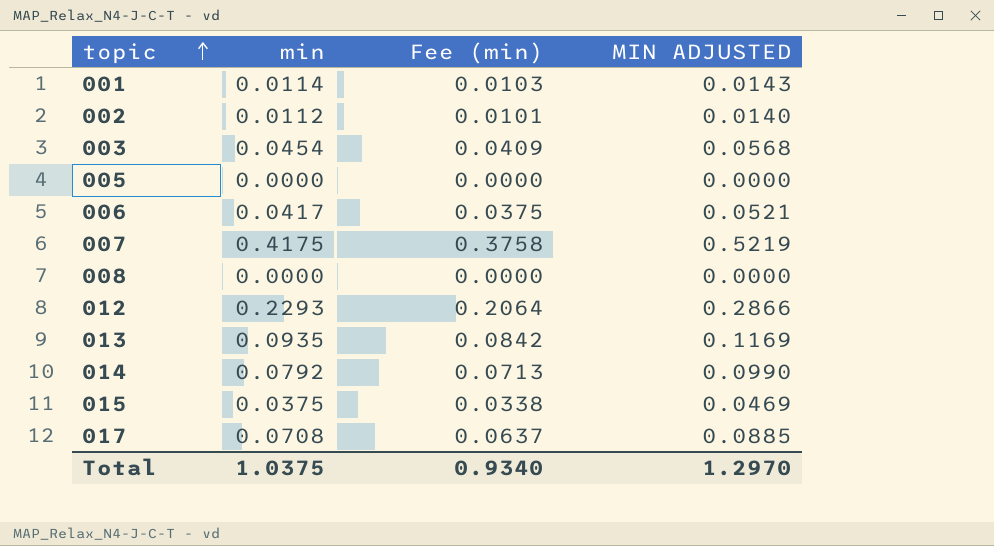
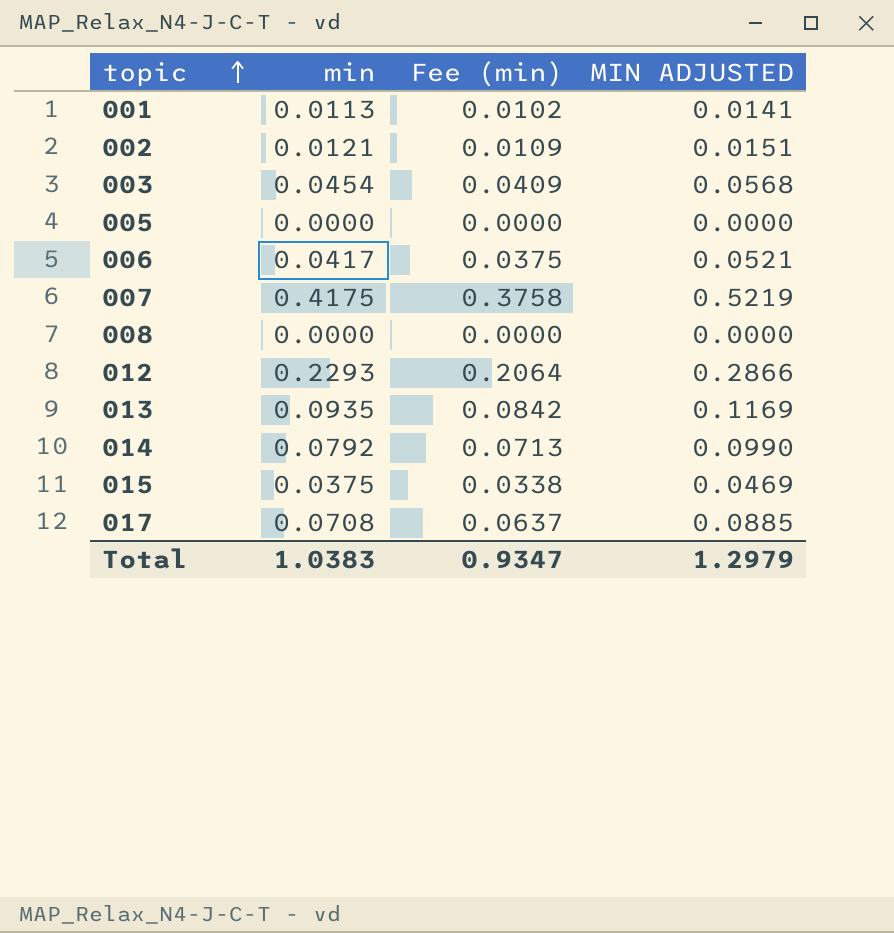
001 | min: 0.0114 -> 0.0113
001 | Fee (min): 0.0103 -> 0.0102
001 | MIN ADJUSTED: 0.0143 -> 0.0141
002 | min: 0.0112 -> 0.0121
002 | Fee (min): 0.0101 -> 0.0109
002 | MIN ADJUSTED: 0.0140 -> 0.0151
Total | min: 1.0375 -> 1.0383
Total | Fee (min): 0.9340 -> 0.9347
Total | MIN ADJUSTED: 1.2970 -> 1.2979

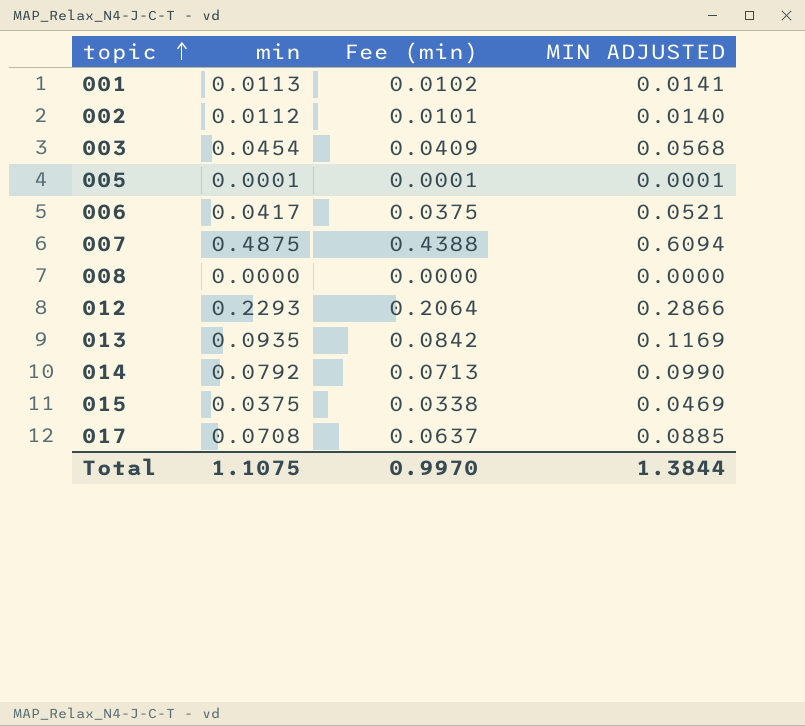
002 | min: 0.0121 -> 0.0112
002 | Fee (min): 0.0109 -> 0.0101
002 | MIN ADJUSTED: 0.0151 -> 0.0140
005 | min: 0.0000 -> 0.0001
005 | Fee (min): 0.0000 -> 0.0001
005 | MIN ADJUSTED: 0.0000 -> 0.0001
007 | min: 0.4175 -> 0.4875
007 | Fee (min): 0.3758 -> 0.4388
007 | MIN ADJUSTED: 0.5219 -> 0.6094
Total | min: 1.0383 -> 1.1075
Total | Fee (min): 0.9347 -> 0.9970
Total | MIN ADJUSTED: 1.2979 -> 1.3844

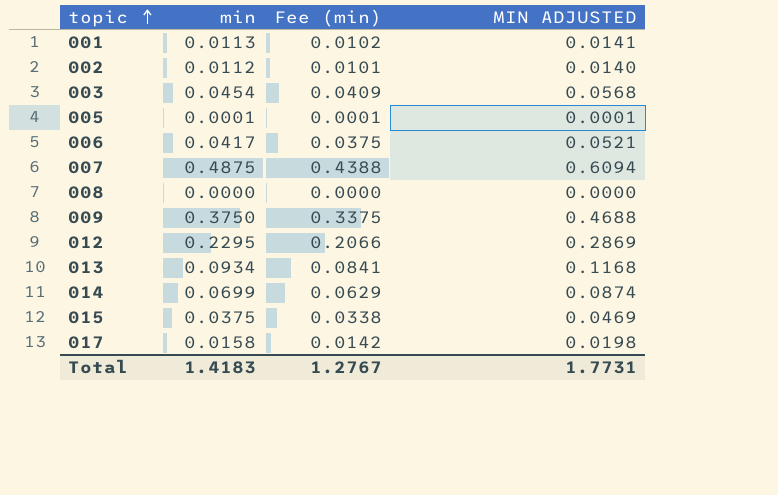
row 009: none -> 0.3750 | 0.3375 | 0.4688
012 | min: 0.2293 -> 0.2295
012 | Fee (min): 0.2064 -> 0.2066
012 | MIN ADJUSTED: 0.2866 -> 0.2869
013 | min: 0.0935 -> 0.0934
013 | Fee (min): 0.0842 -> 0.0841
013 | MIN ADJUSTED: 0.1169 -> 0.1168
014 | min: 0.0792 -> 0.0699
014 | Fee (min): 0.0713 -> 0.0629
014 | MIN ADJUSTED: 0.0990 -> 0.0874
017 | min: 0.0708 -> 0.0158
017 | Fee (min): 0.0637 -> 0.0142
017 | MIN ADJUSTED: 0.0885 -> 0.0198
Total | min: 1.1075 -> 1.4183
Total | Fee (min): 0.9970 -> 1.2767
Total | MIN ADJUSTED: 1.3844 -> 1.7731

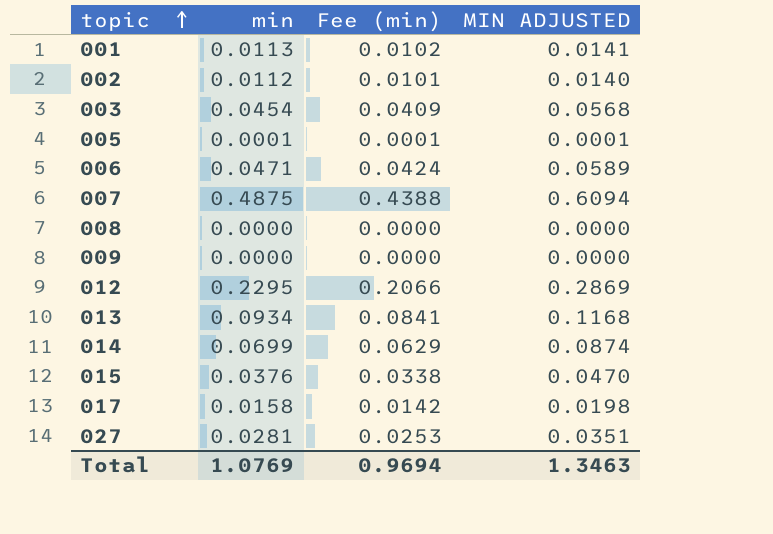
006 | min: 0.0417 -> 0.0471
006 | Fee (min): 0.0375 -> 0.0424
006 | MIN ADJUSTED: 0.0521 -> 0.0589
009 | min: 0.3750 -> 0.0000
009 | Fee (min): 0.3375 -> 0.0000
009 | MIN ADJUSTED: 0.4688 -> 0.0000
015 | min: 0.0375 -> 0.0376
015 | MIN ADJUSTED: 0.0469 -> 0.0470
row 027: none -> 0.0281 | 0.0253 | 0.0351
Total | min: 1.4183 -> 1.0769
Total | Fee (min): 1.2767 -> 0.9694
Total | MIN ADJUSTED: 1.7731 -> 1.3463

